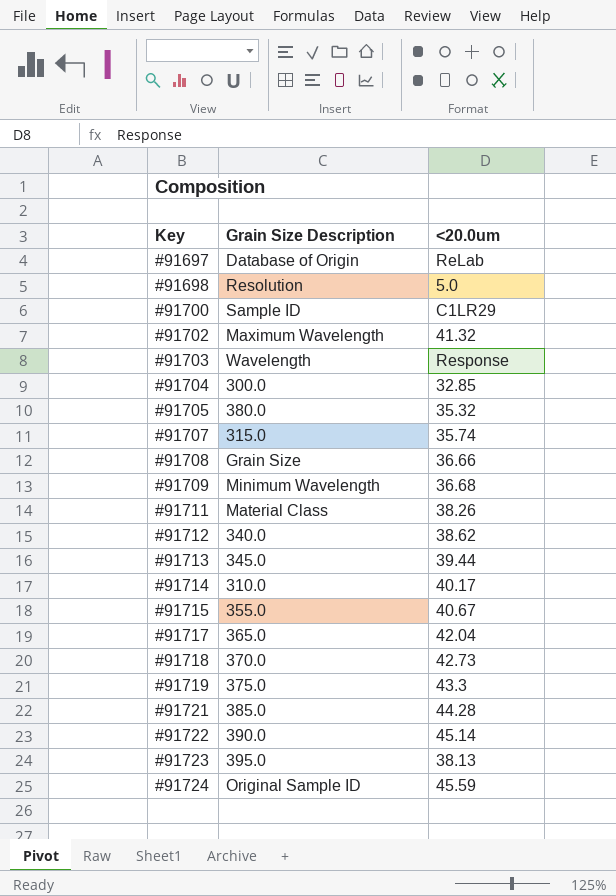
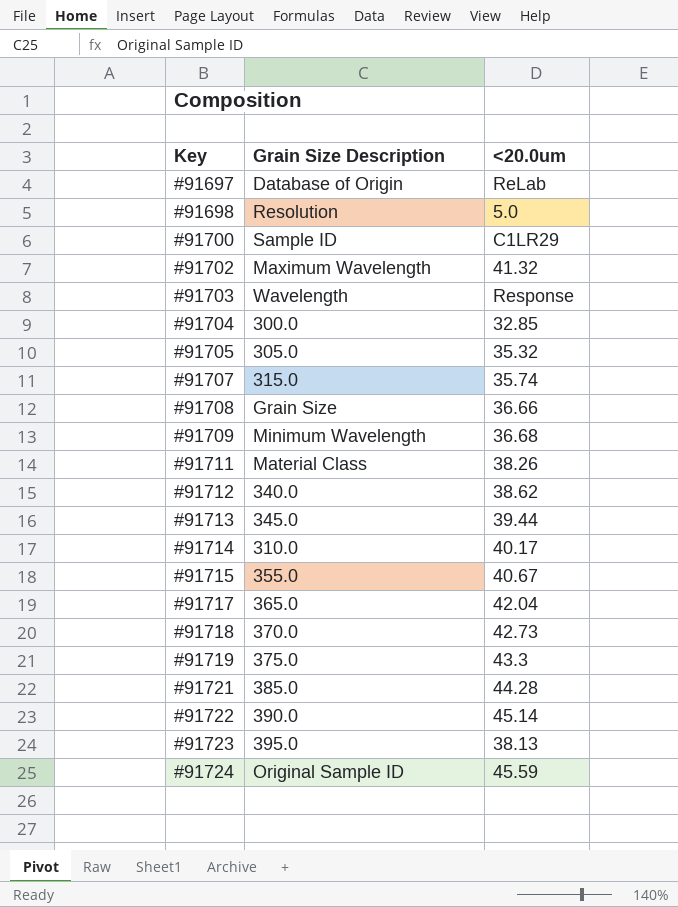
#91705 | Grain Size Description: 380.0 -> 305.0

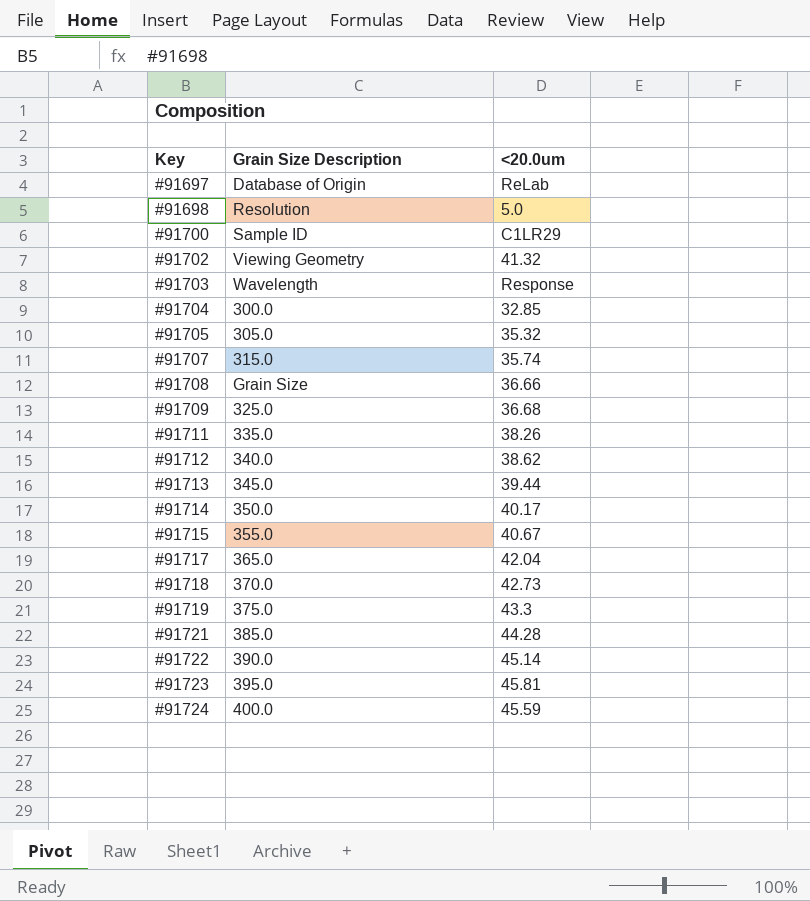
#91702 | Grain Size Description: Maximum Wavelength -> Viewing Geometry
#91709 | Grain Size Description: Minimum Wavelength -> 325.0
#91711 | Grain Size Description: Material Class -> 335.0
#91714 | Grain Size Description: 310.0 -> 350.0
#91723 | <20.0um: 38.13 -> 45.81
#91724 | Grain Size Description: Original Sample ID -> 400.0

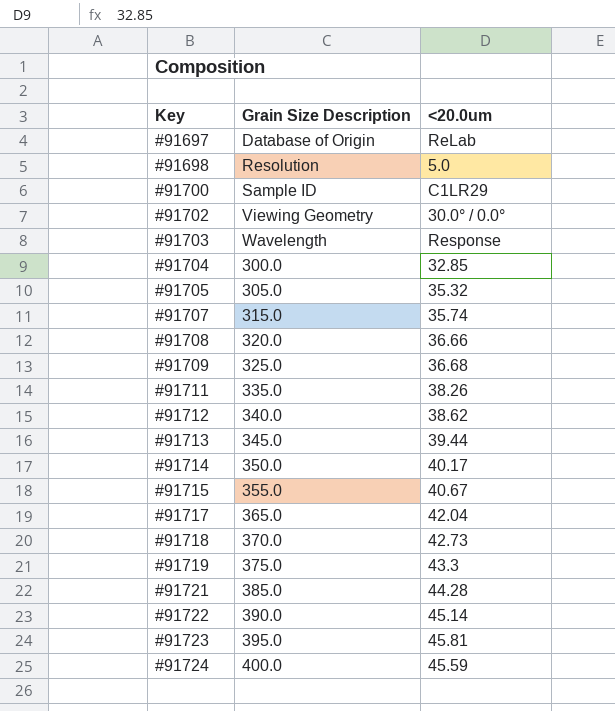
#91702 | <20.0um: 41.32 -> 30.0° / 0.0°
#91708 | Grain Size Description: Grain Size -> 320.0

